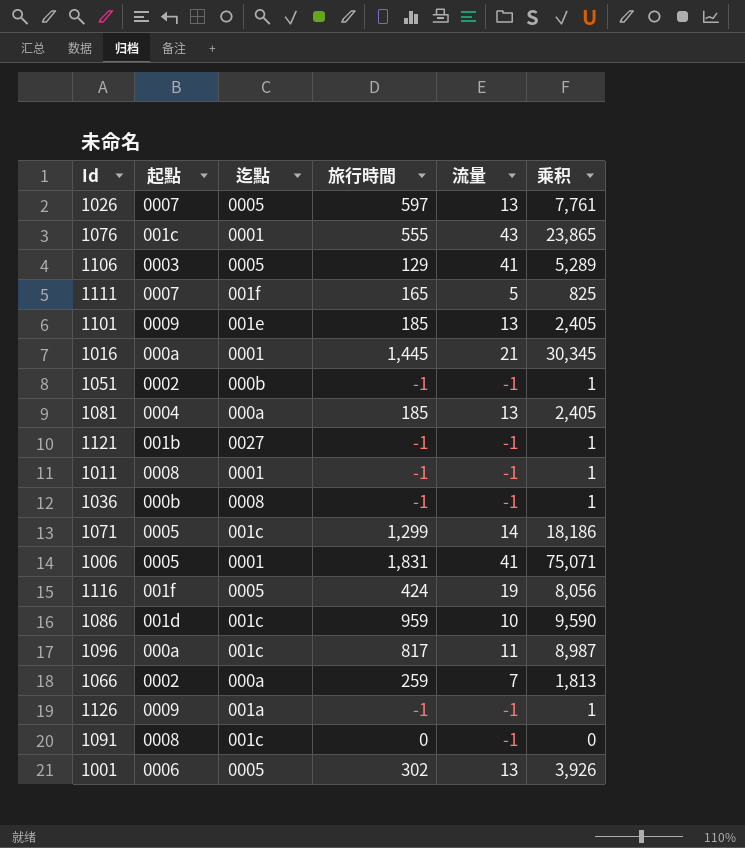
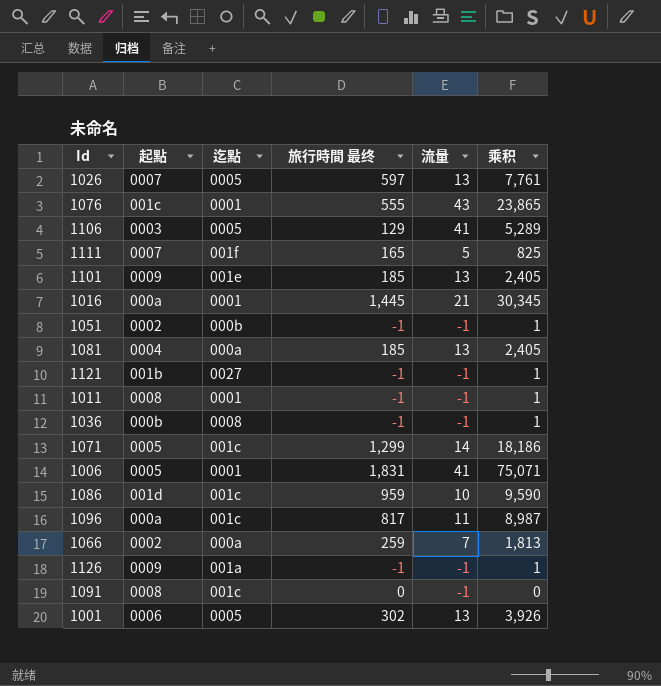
column name: 旅行時間 -> 旅行時間 最终
row 1116: 001f | 0005 | 424 | 19 | 8,056 -> none

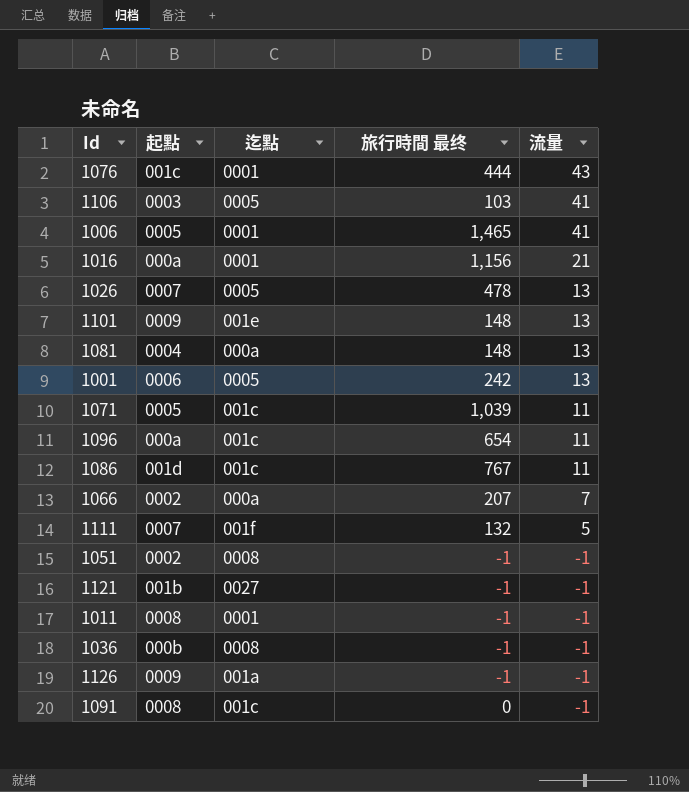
row order: none -> 流量 descending
column 乘积 | formula: [旅行時間 最终] * [流量] -> none
1076 | 旅行時間 最终: 555 -> 444
1106 | 旅行時間 最终: 129 -> 103
1006 | 旅行時間 最终: 1,831 -> 1,465
1016 | 旅行時間 最终: 1,445 -> 1,156
1026 | 旅行時間 最终: 597 -> 478
1101 | 旅行時間 最终: 185 -> 148
1081 | 旅行時間 最终: 185 -> 148
1001 | 旅行時間 最终: 302 -> 242
1071 | 旅行時間 最终: 1,299 -> 1,039
1071 | 流量: 14 -> 11
1096 | 旅行時間 最终: 817 -> 654
1086 | 旅行時間 最终: 959 -> 767
1086 | 流量: 10 -> 11
1066 | 旅行時間 最终: 259 -> 207
1111 | 旅行時間 最终: 165 -> 132
1051 | 迄點: 000b -> 0008

